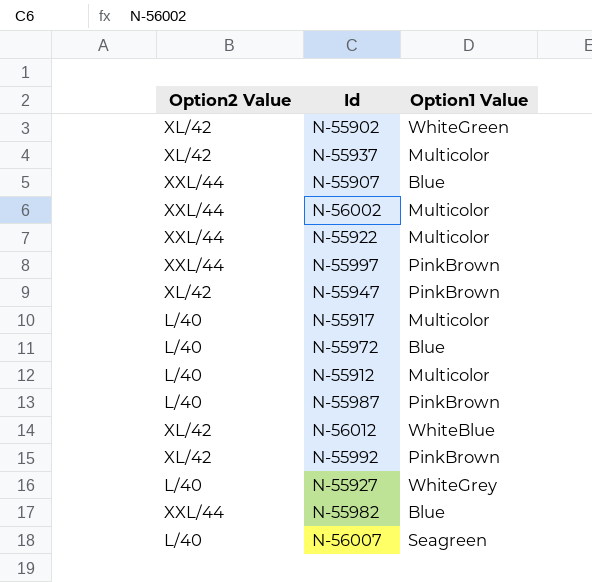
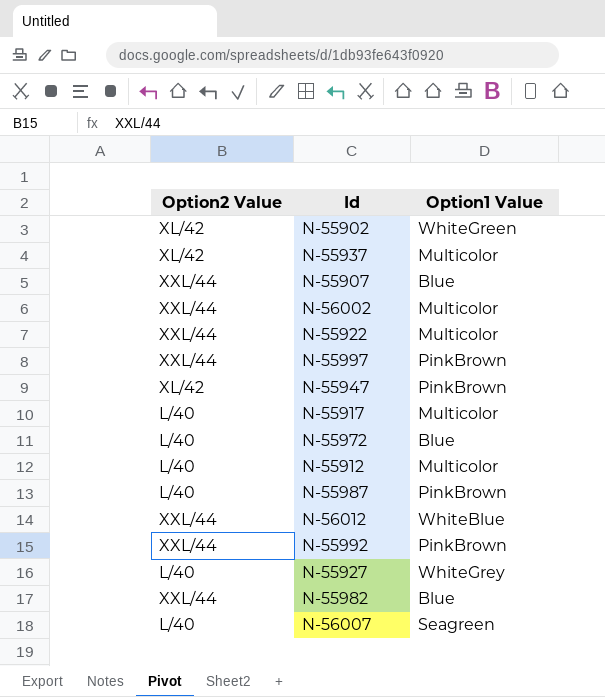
N-56012 | Option2 Value: XL/42 -> XXL/44
N-55992 | Option2 Value: XL/42 -> XXL/44

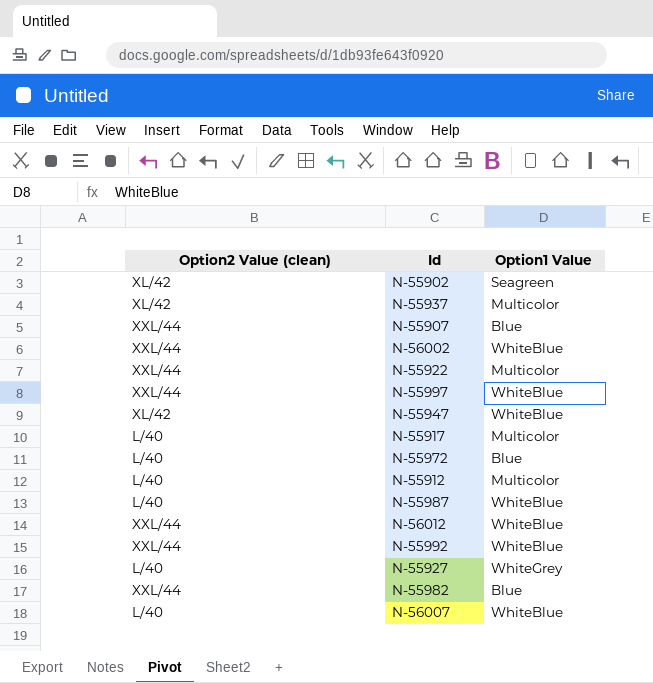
column name: Option2 Value -> Option2 Value (clean)
N-55902 | Option1 Value: WhiteGreen -> Seagreen
N-56002 | Option1 Value: Multicolor -> WhiteBlue
N-55997 | Option1 Value: PinkBrown -> WhiteBlue
N-55947 | Option1 Value: PinkBrown -> WhiteBlue
N-55987 | Option1 Value: PinkBrown -> WhiteBlue
N-55992 | Option1 Value: PinkBrown -> WhiteBlue
N-56007 | Option1 Value: Seagreen -> WhiteBlue

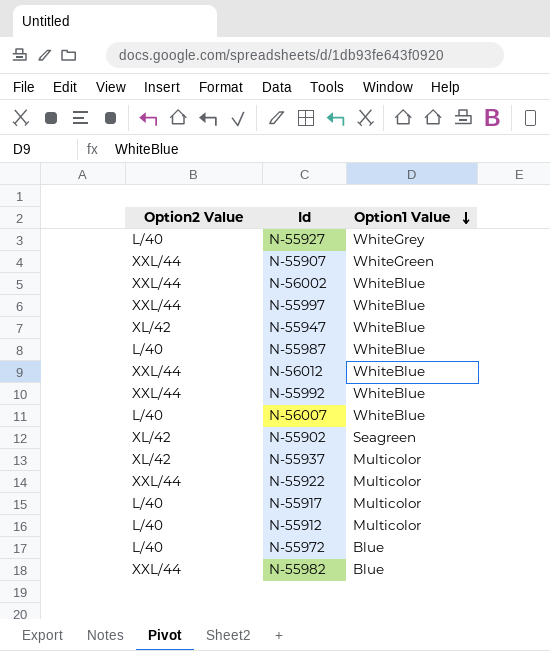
row order: none -> Option1 Value descending
column name: Option2 Value (clean) -> Option2 Value
N-55907 | Option1 Value: Blue -> WhiteGreen

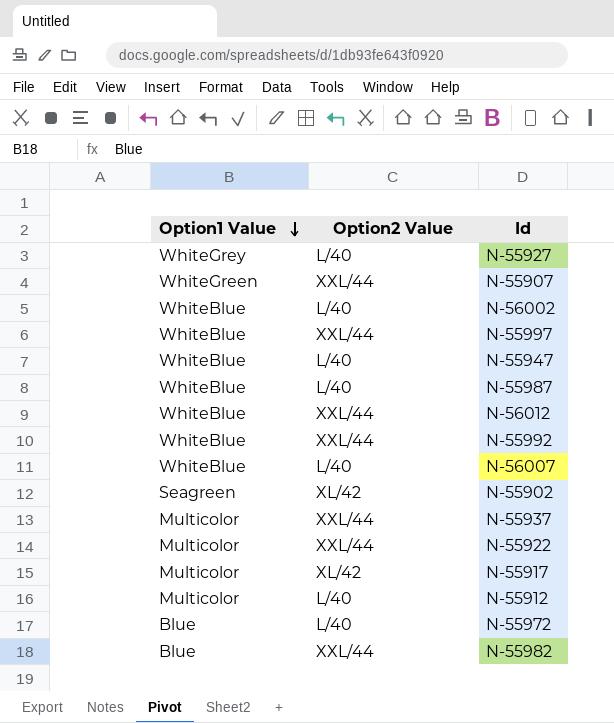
column Option1 Value | position: 3 -> 1
N-56002 | Option2 Value: XXL/44 -> L/40
N-55947 | Option2 Value: XL/42 -> L/40
N-55937 | Option2 Value: XL/42 -> XXL/44
N-55917 | Option2 Value: L/40 -> XL/42

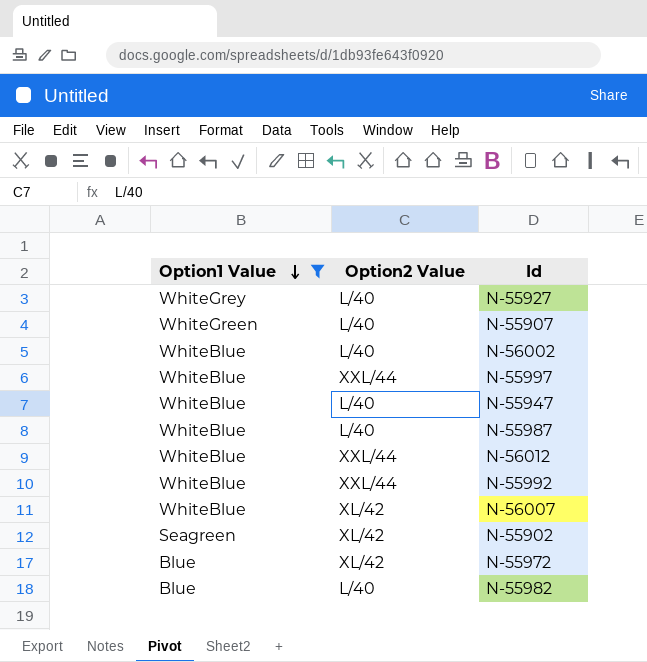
filter: none -> Option1 Value != Multicolor
N-55907 | Option2 Value: XXL/44 -> L/40
N-56007 | Option2 Value: L/40 -> XL/42
N-55972 | Option2 Value: L/40 -> XL/42
N-55982 | Option2 Value: XXL/44 -> L/40

